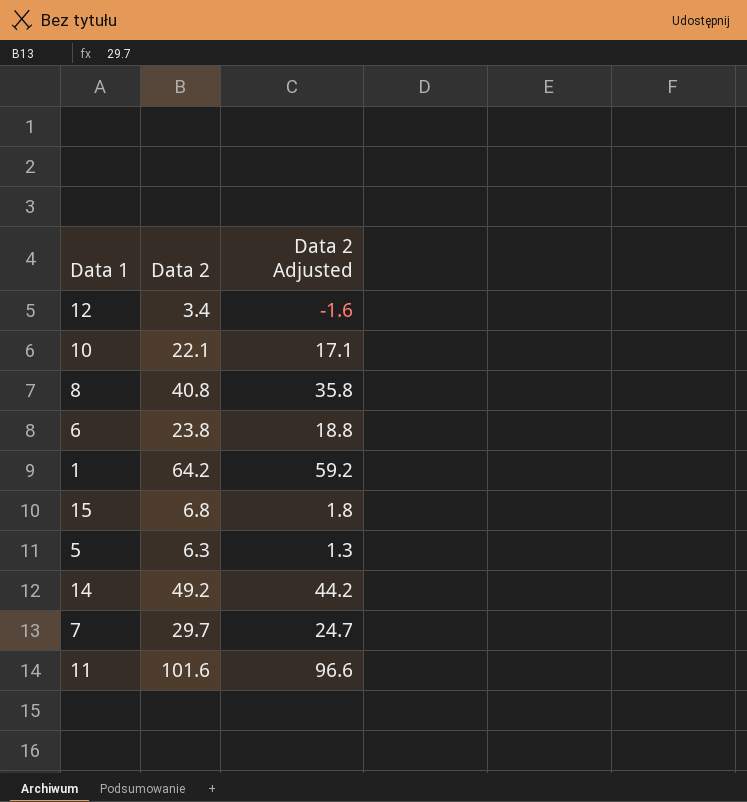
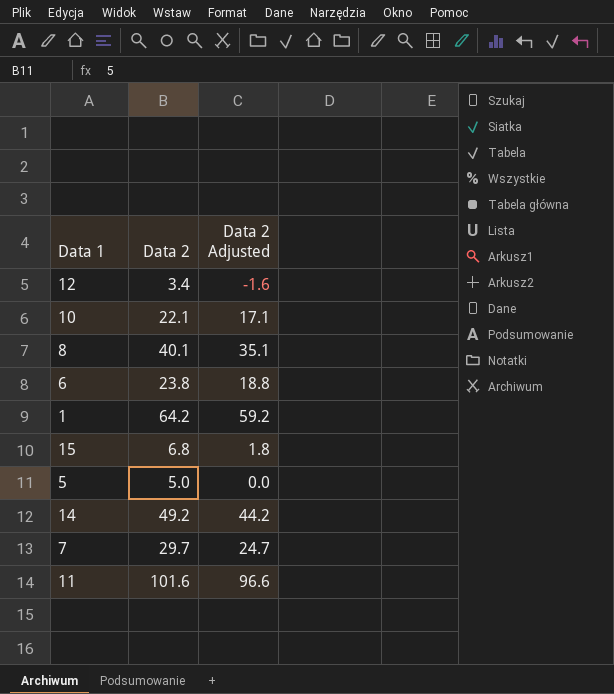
8 | Data 2: 40.8 -> 40.1
8 | Data 2 Adjusted: 35.8 -> 35.1
5 | Data 2: 6.3 -> 5.0
5 | Data 2 Adjusted: 1.3 -> 0.0

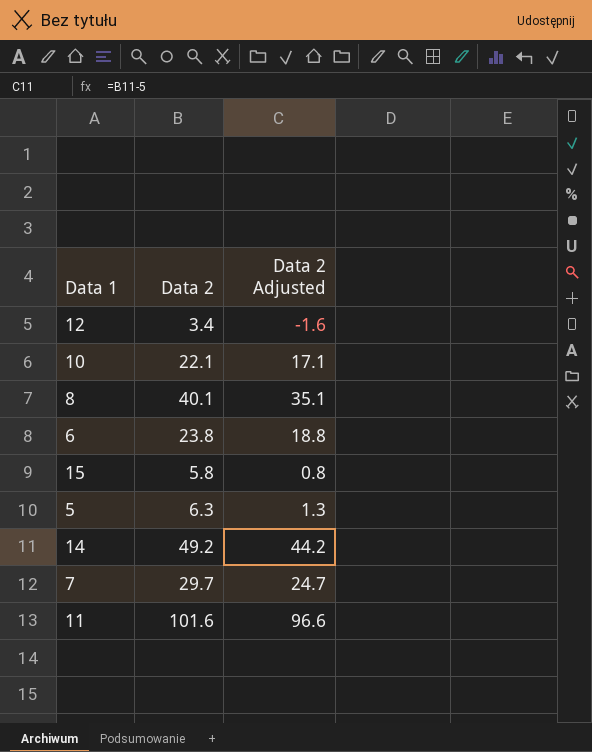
row 1: 64.2 | 59.2 -> none
15 | Data 2: 6.8 -> 5.8
15 | Data 2 Adjusted: 1.8 -> 0.8
5 | Data 2: 5.0 -> 6.3
5 | Data 2 Adjusted: 0.0 -> 1.3

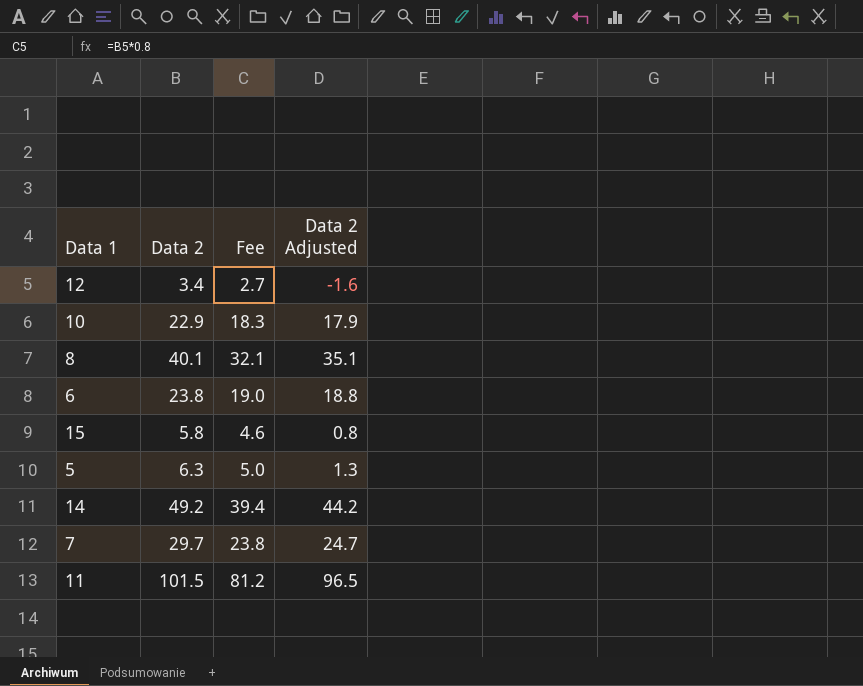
column Fee | formula: none -> [Data 2] * 0.8
10 | Data 2: 22.1 -> 22.9
10 | Data 2 Adjusted: 17.1 -> 17.9
11 | Data 2: 101.6 -> 101.5
11 | Data 2 Adjusted: 96.6 -> 96.5

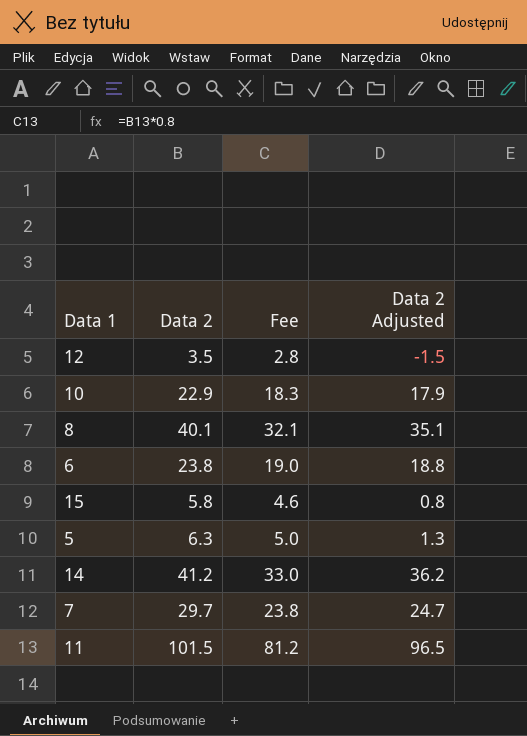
12 | Data 2: 3.4 -> 3.5
12 | Fee: 2.7 -> 2.8
12 | Data 2 Adjusted: -1.6 -> -1.5
14 | Data 2: 49.2 -> 41.2
14 | Fee: 39.4 -> 33.0
14 | Data 2 Adjusted: 44.2 -> 36.2

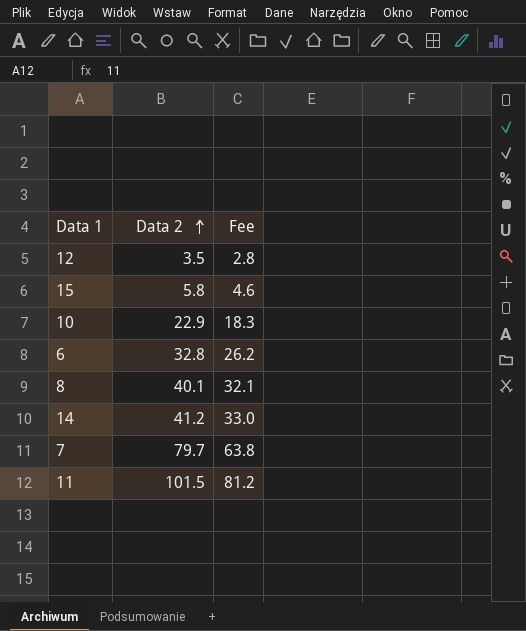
row order: none -> Data 2 ascending
column Data 2 Adjusted | formula: [Data 2] - 5 -> none
row 5: 6.3 | 5.0 | 1.3 -> none
6 | Data 2: 23.8 -> 32.8
6 | Fee: 19.0 -> 26.2
7 | Data 2: 29.7 -> 79.7
7 | Fee: 23.8 -> 63.8

